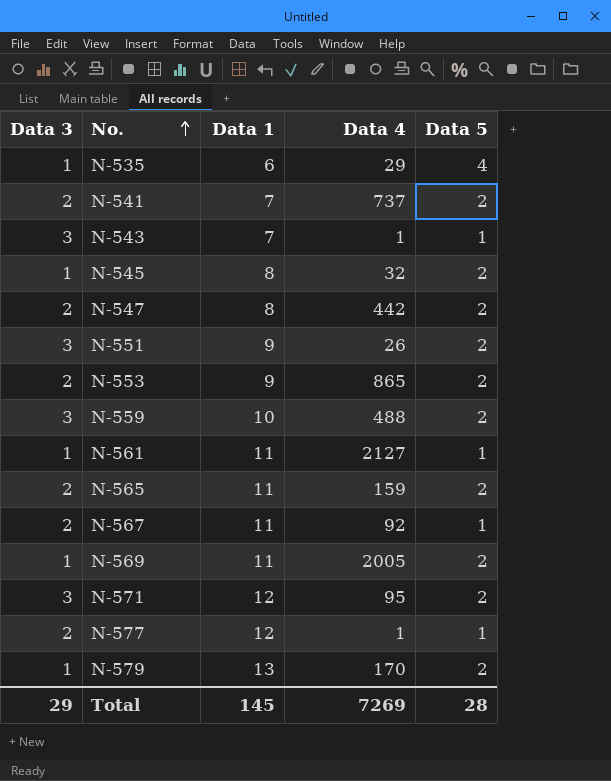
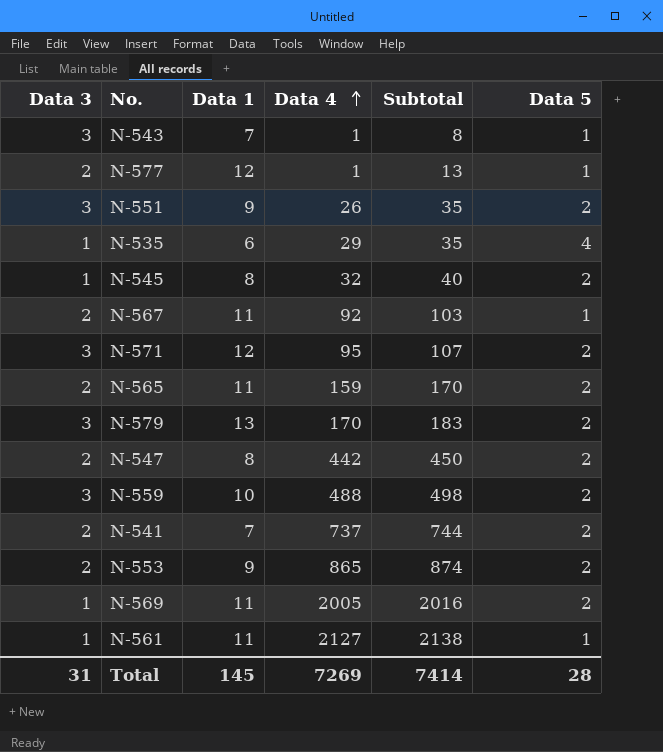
row order: No. ascending -> Data 4 ascending
column Subtotal | formula: none -> [Data 1] + [Data 4]
N-579 | Data 3: 1 -> 3
Total | Data 3: 29 -> 31

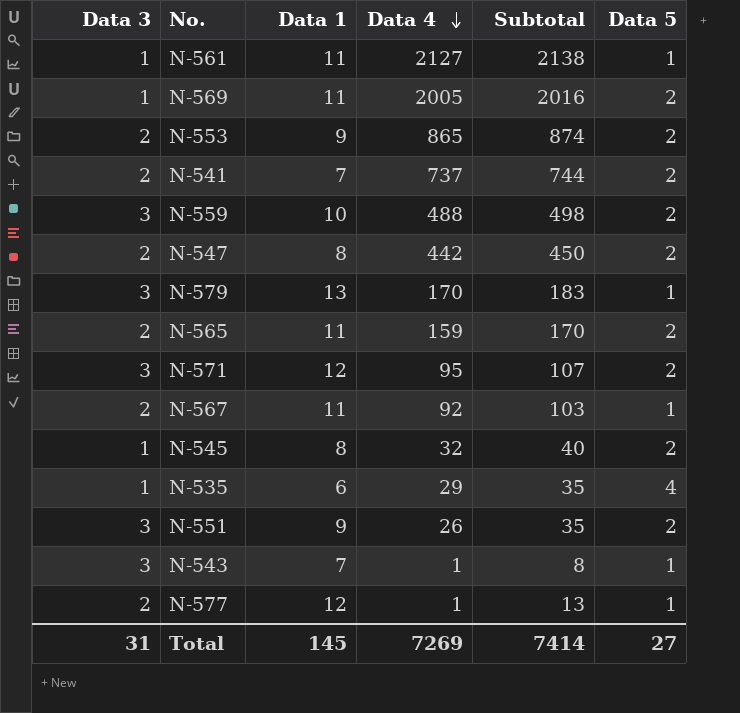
row order: Data 4 ascending -> Data 4 descending
N-579 | Data 5: 2 -> 1
Total | Data 5: 28 -> 27

